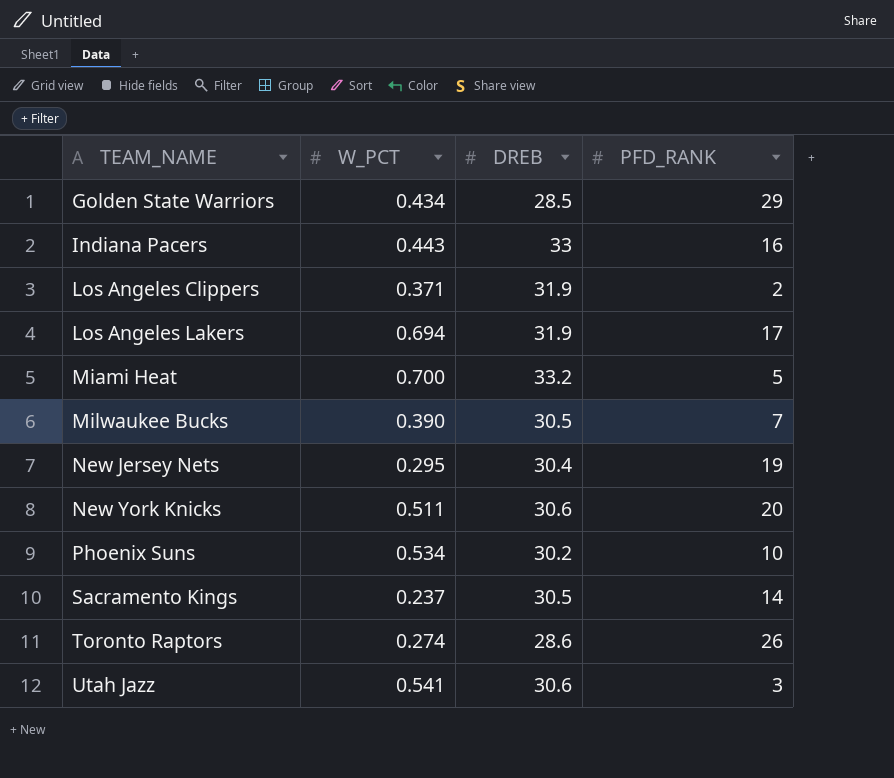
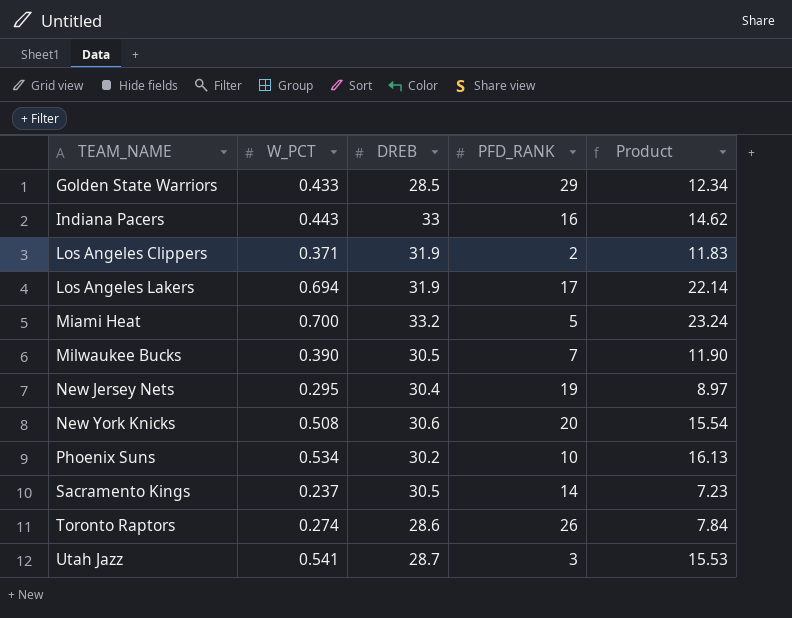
column Product | formula: none -> [W_PCT] * [DREB]
Golden State Warriors | W_PCT: 0.434 -> 0.433
New York Knicks | W_PCT: 0.511 -> 0.508
Utah Jazz | DREB: 30.6 -> 28.7

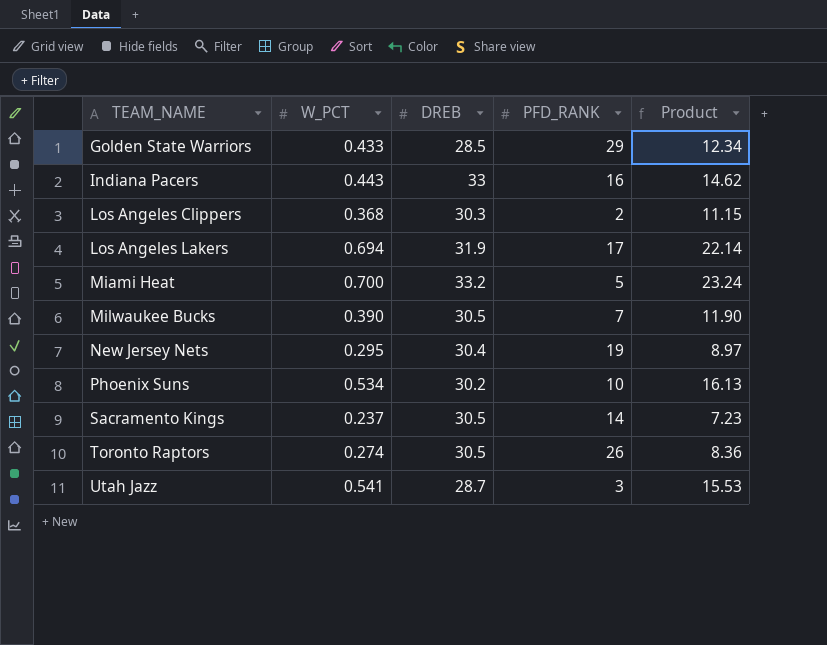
row New York Knicks: 0.508 | 30.6 | 20 | 15.54 -> none
Los Angeles Clippers | W_PCT: 0.371 -> 0.368
Los Angeles Clippers | DREB: 31.9 -> 30.3
Los Angeles Clippers | Product: 11.83 -> 11.15
Toronto Raptors | DREB: 28.6 -> 30.5
Toronto Raptors | Product: 7.84 -> 8.36

